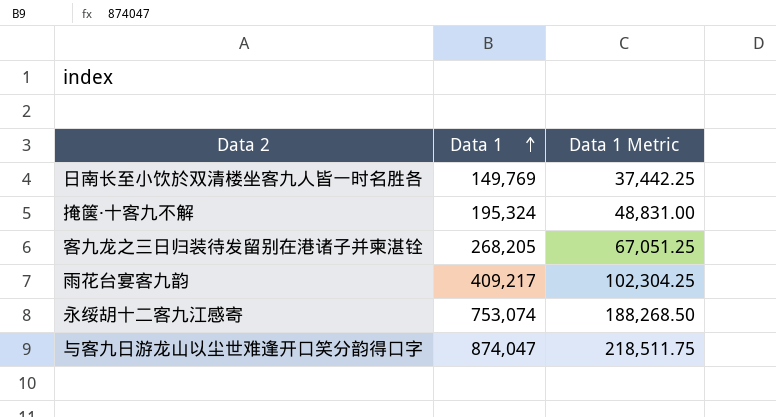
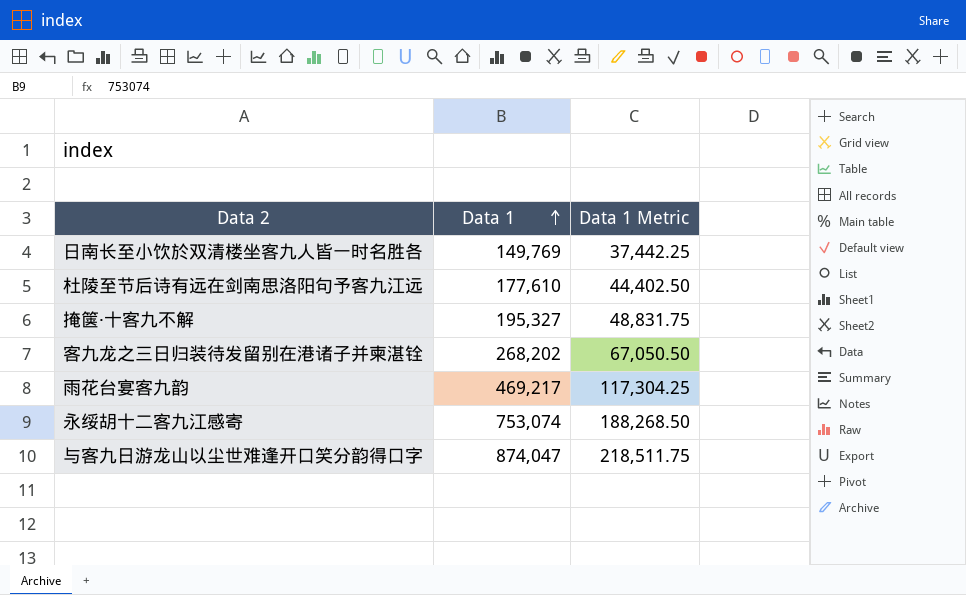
row 杜陵至节后诗有远在剑南思洛阳句予客九江远: none -> 177,610 | 44,402.50
掩箧·十客九不解 | Data 1: 195,324 -> 195,327
掩箧·十客九不解 | Data 1 Metric: 48,831.00 -> 48,831.75
客九龙之三日归装待发留别在港诸子并柬湛铨 | Data 1: 268,205 -> 268,202
客九龙之三日归装待发留别在港诸子并柬湛铨 | Data 1 Metric: 67,051.25 -> 67,050.50
雨花台宴客九韵 | Data 1: 409,217 -> 469,217
雨花台宴客九韵 | Data 1 Metric: 102,304.25 -> 117,304.25

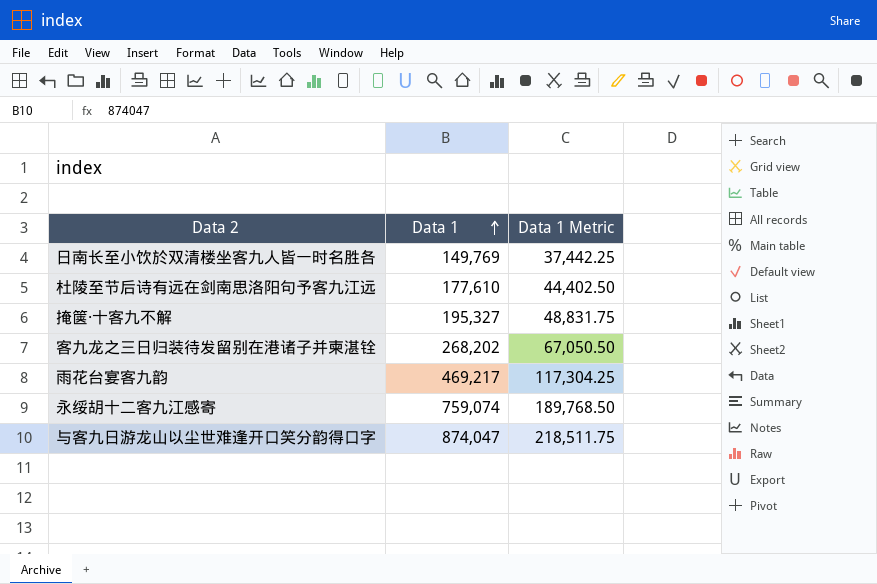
永绥胡十二客九江感寄 | Data 1: 753,074 -> 759,074
永绥胡十二客九江感寄 | Data 1 Metric: 188,268.50 -> 189,768.50

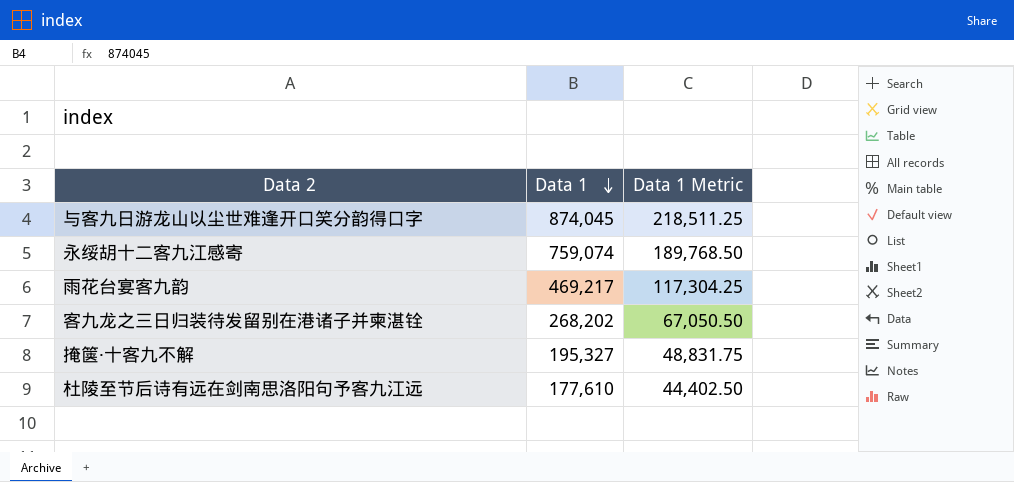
row order: Data 1 ascending -> Data 1 descending
row 日南长至小饮於双清楼坐客九人皆一时名胜各: 149,769 | 37,442.25 -> none
与客九日游龙山以尘世难逢开口笑分韵得口字 | Data 1: 874,047 -> 874,045
与客九日游龙山以尘世难逢开口笑分韵得口字 | Data 1 Metric: 218,511.75 -> 218,511.25

